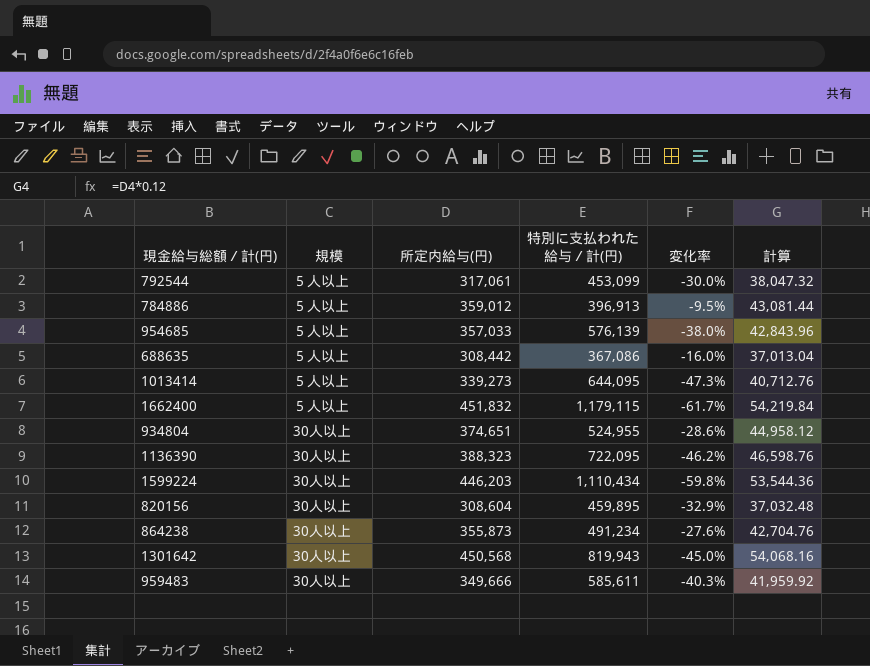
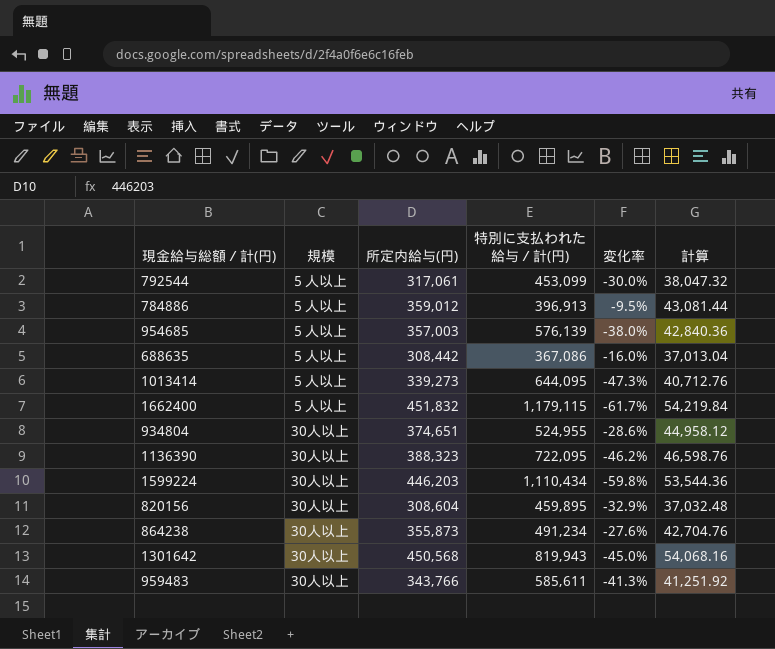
954685 | 所定内給与(円): 357,033 -> 357,003
954685 | 計算: 42,843.96 -> 42,840.36
959483 | 所定内給与(円): 349,666 -> 343,766
959483 | 変化率: -40.3% -> -41.3%
959483 | 計算: 41,959.92 -> 41,251.92

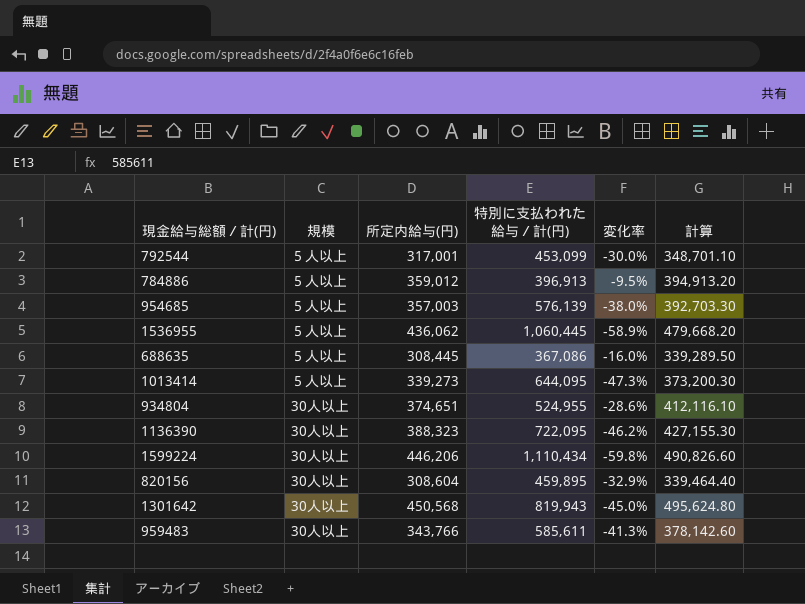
column 計算 | formula: [所定内給与(円)] * 0.12 -> [所定内給与(円)] * 1.1
row 1662400: ５人以上 | 451,832 | 1,179,115 | -61.7% | 54,219.84 -> none
row 864238: 30人以上 | 355,873 | 491,234 | -27.6% | 42,704.76 -> none
792544 | 所定内給与(円): 317,061 -> 317,001
row 1536955: none -> ５人以上 | 436,062 | 1,060,445 | -58.9% | 479,668.20
688635 | 所定内給与(円): 308,442 -> 308,445
1599224 | 所定内給与(円): 446,203 -> 446,206

